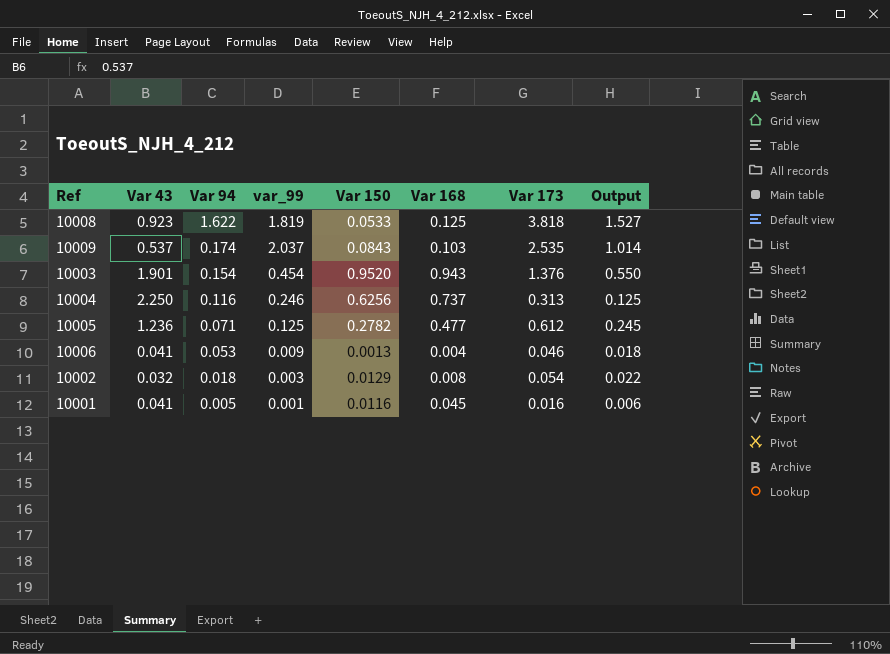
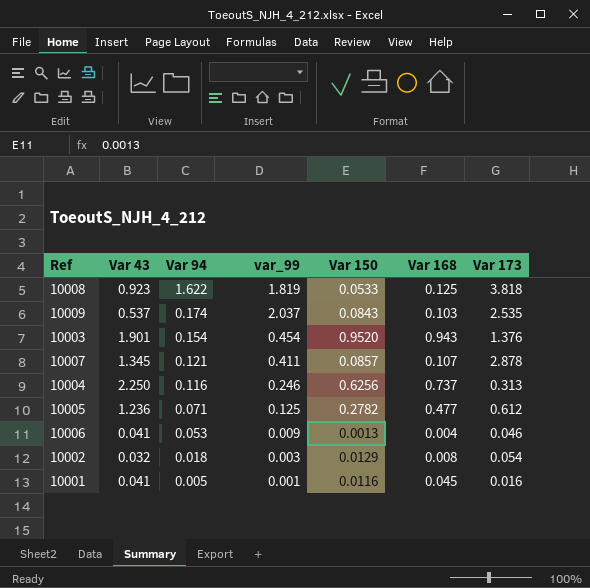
column Output | formula: [Var 173] * 0.4 -> none
row 10007: none -> 1.345 | 0.121 | 0.411 | 0.0857 | 0.107 | 2.878

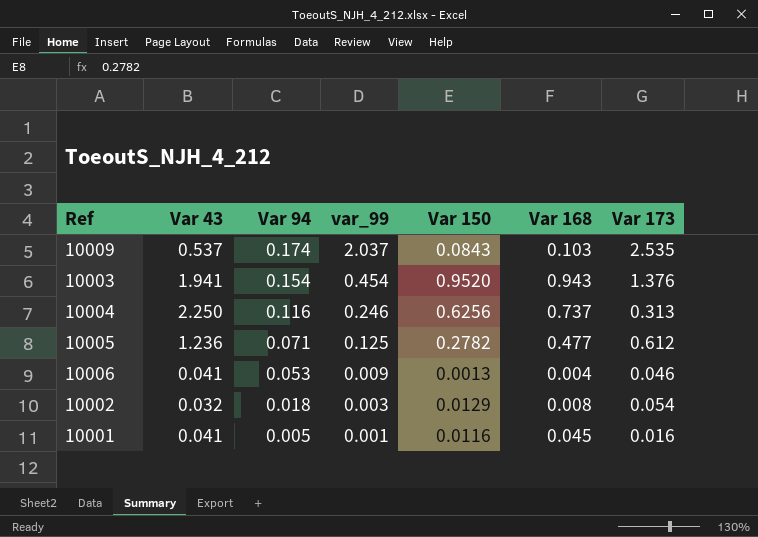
row 10008: 0.923 | 1.622 | 1.819 | 0.0533 | 0.125 | 3.818 -> none
row 10007: 1.345 | 0.121 | 0.411 | 0.0857 | 0.107 | 2.878 -> none
10003 | Var 43: 1.901 -> 1.941

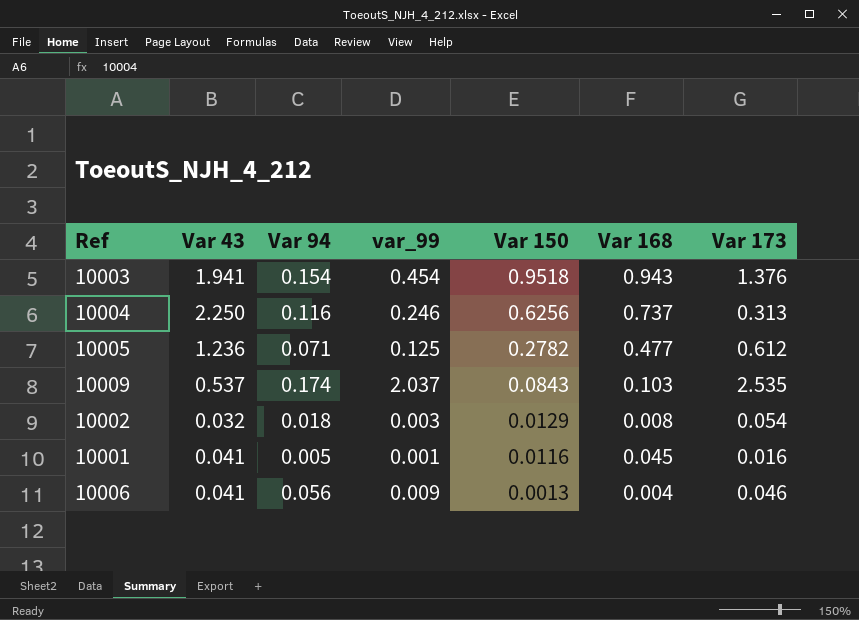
row order: Var 94 descending -> Var 150 descending
10003 | Var 150: 0.9520 -> 0.9518
10006 | Var 94: 0.053 -> 0.056

